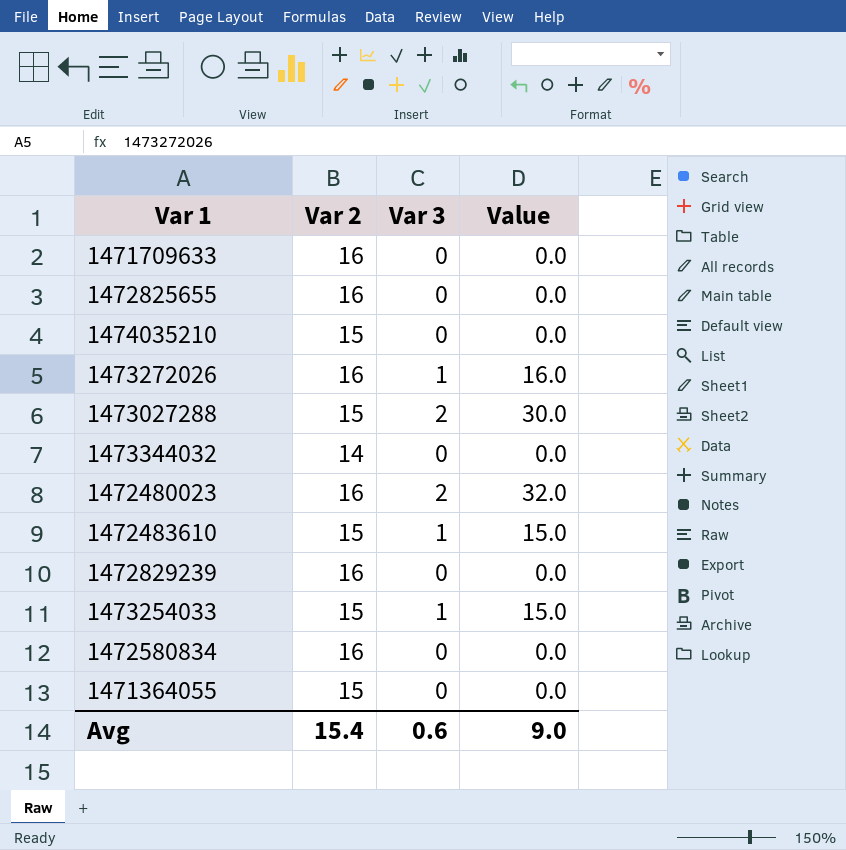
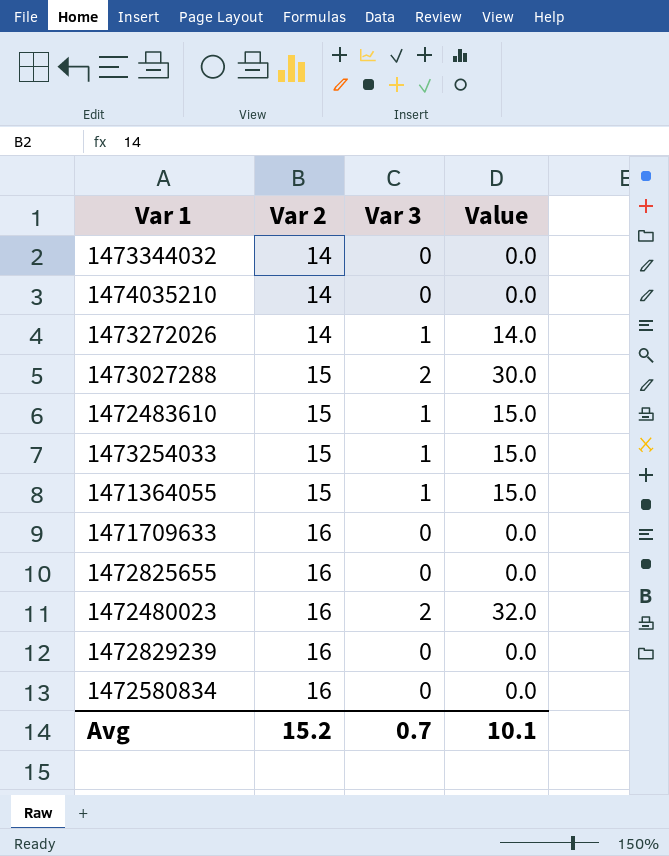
row order: none -> Var 2 ascending
1474035210 | Var 2: 15 -> 14
1473272026 | Var 2: 16 -> 14
1473272026 | Value: 16.0 -> 14.0
1471364055 | Var 3: 0 -> 1
1471364055 | Value: 0.0 -> 15.0
Avg | Var 2: 15.4 -> 15.2
Avg | Var 3: 0.6 -> 0.7
Avg | Value: 9.0 -> 10.1

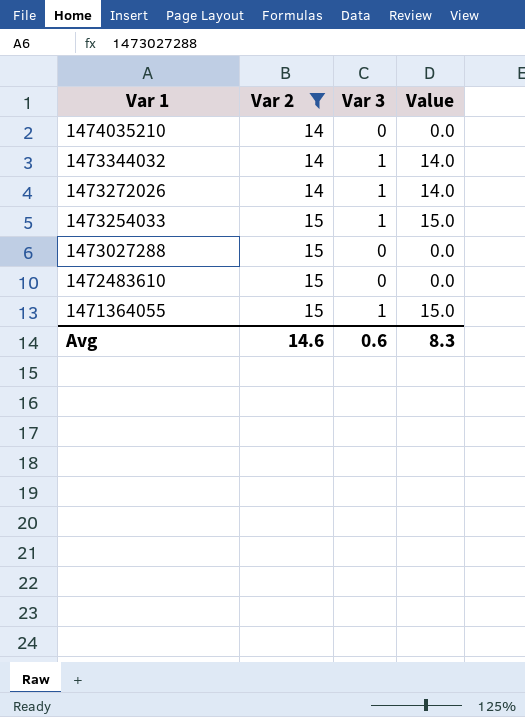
filter: none -> Var 2 != 16
row order: Var 2 ascending -> Var 1 descending
1473344032 | Var 3: 0 -> 1
1473344032 | Value: 0.0 -> 14.0
1473027288 | Var 3: 2 -> 0
1473027288 | Value: 30.0 -> 0.0
1472483610 | Var 3: 1 -> 0
1472483610 | Value: 15.0 -> 0.0
Avg | Var 2: 15.2 -> 14.6
Avg | Var 3: 0.7 -> 0.6
Avg | Value: 10.1 -> 8.3

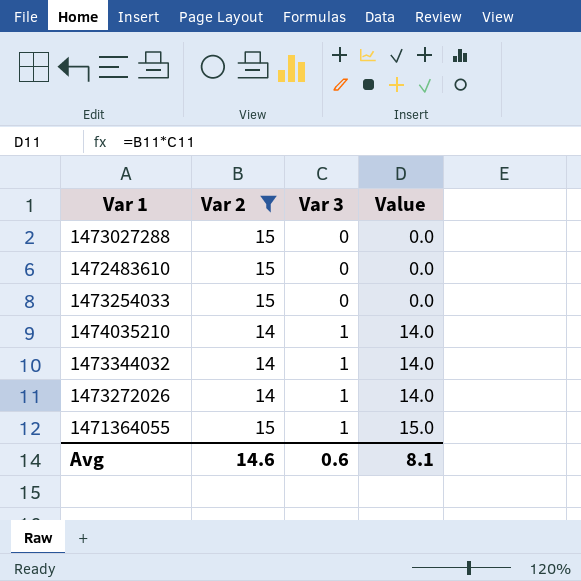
row order: Var 1 descending -> Var 3 ascending
1473254033 | Var 3: 1 -> 0
1473254033 | Value: 15.0 -> 0.0
1474035210 | Var 3: 0 -> 1
1474035210 | Value: 0.0 -> 14.0
Avg | Value: 8.3 -> 8.1

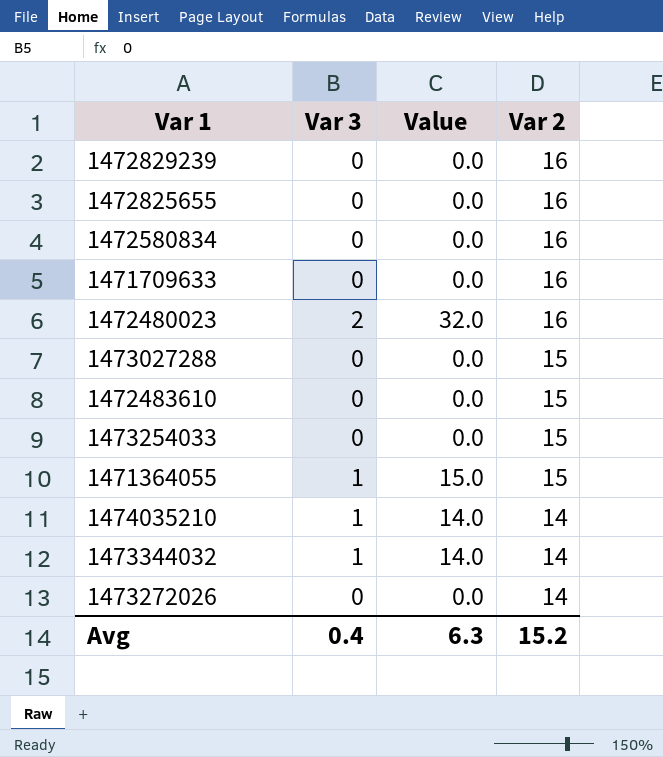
filter: Var 2 != 16 -> none
row order: Var 3 ascending -> Var 2 descending
column Var 2 | position: 2 -> 4
1473272026 | Var 3: 1 -> 0
1473272026 | Value: 14.0 -> 0.0
Avg | Var 3: 0.6 -> 0.4
Avg | Value: 8.1 -> 6.3
Avg | Var 2: 14.6 -> 15.2

